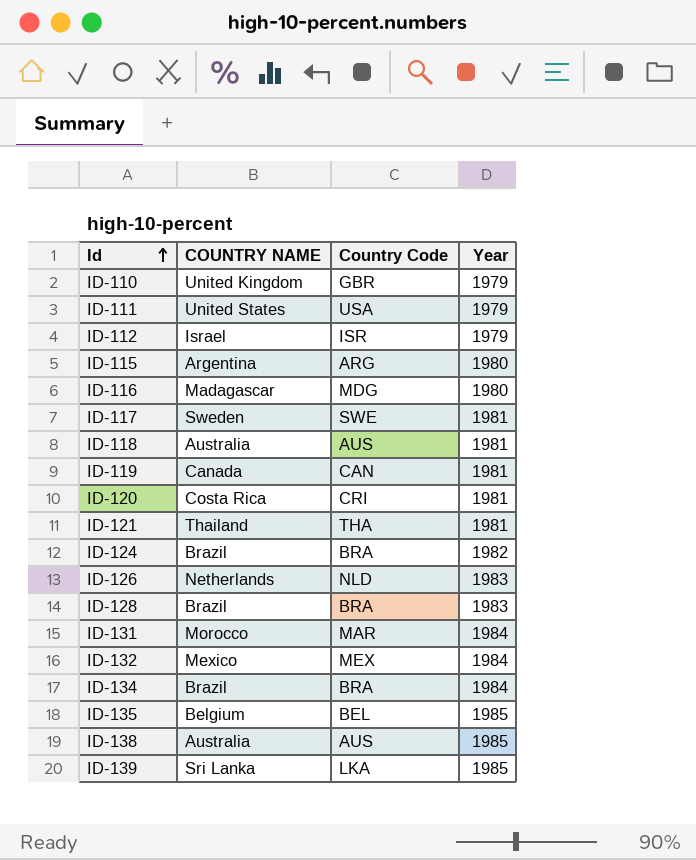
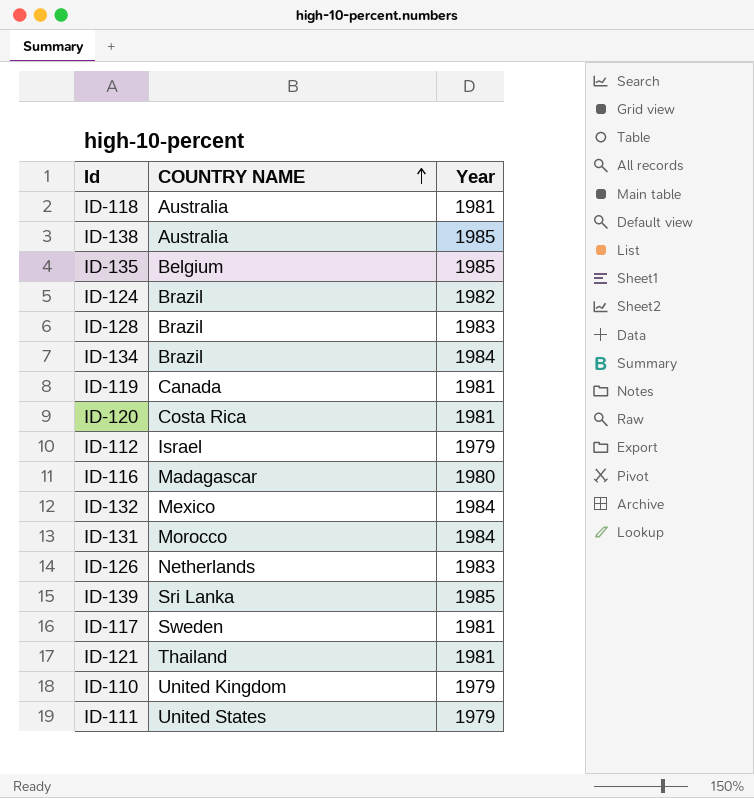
row order: Id ascending -> COUNTRY NAME ascending
column Country Code | position: 3 -> none
row ID-115: Argentina | ARG | 1980 -> none

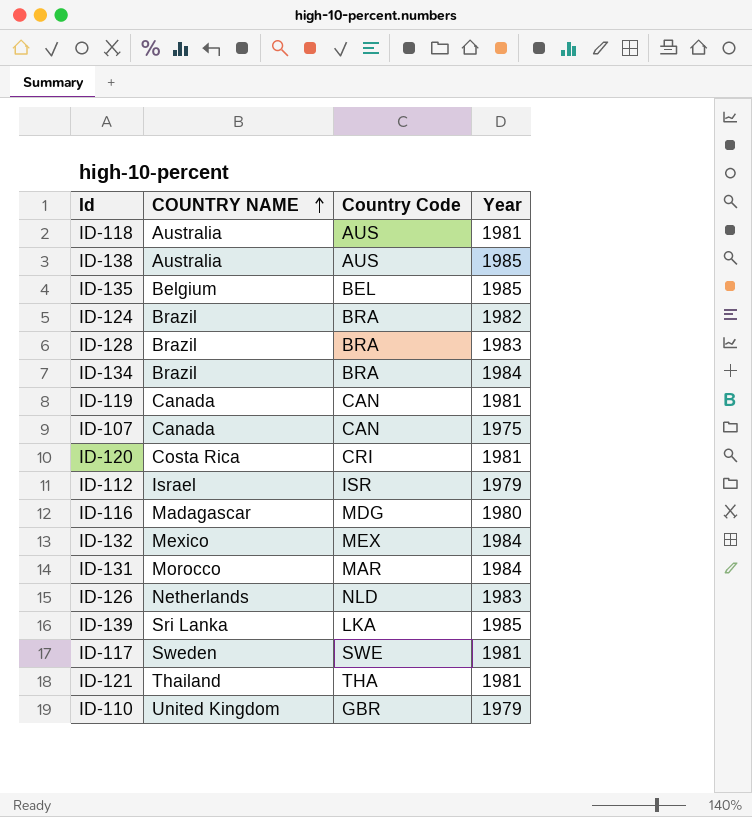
column Country Code | position: none -> 3
row ID-111: United States | 1979 -> none
row ID-107: none -> Canada | CAN | 1975

